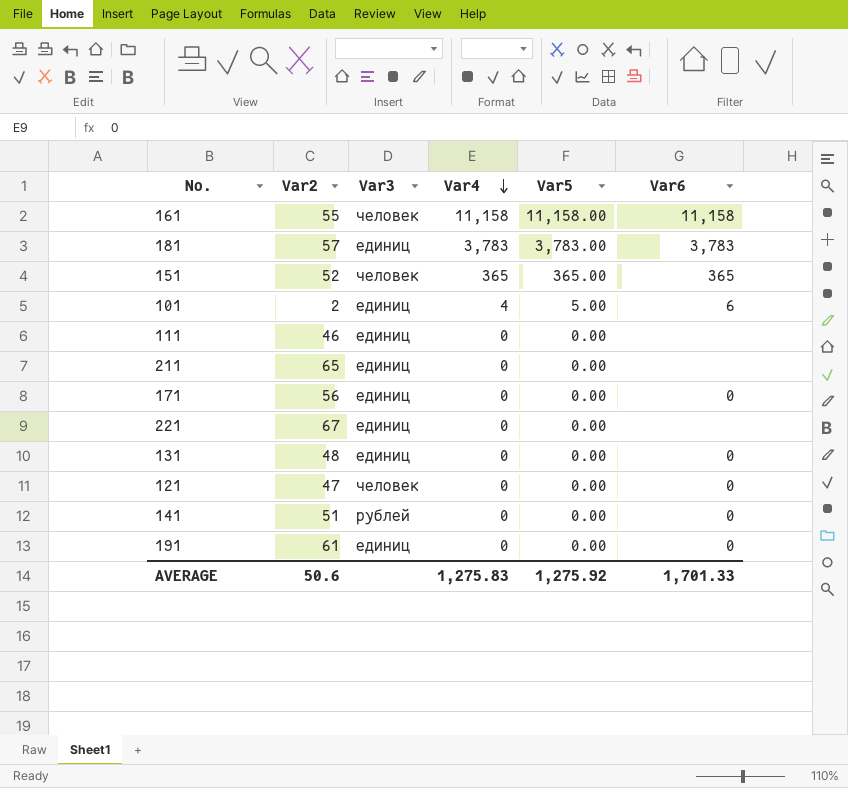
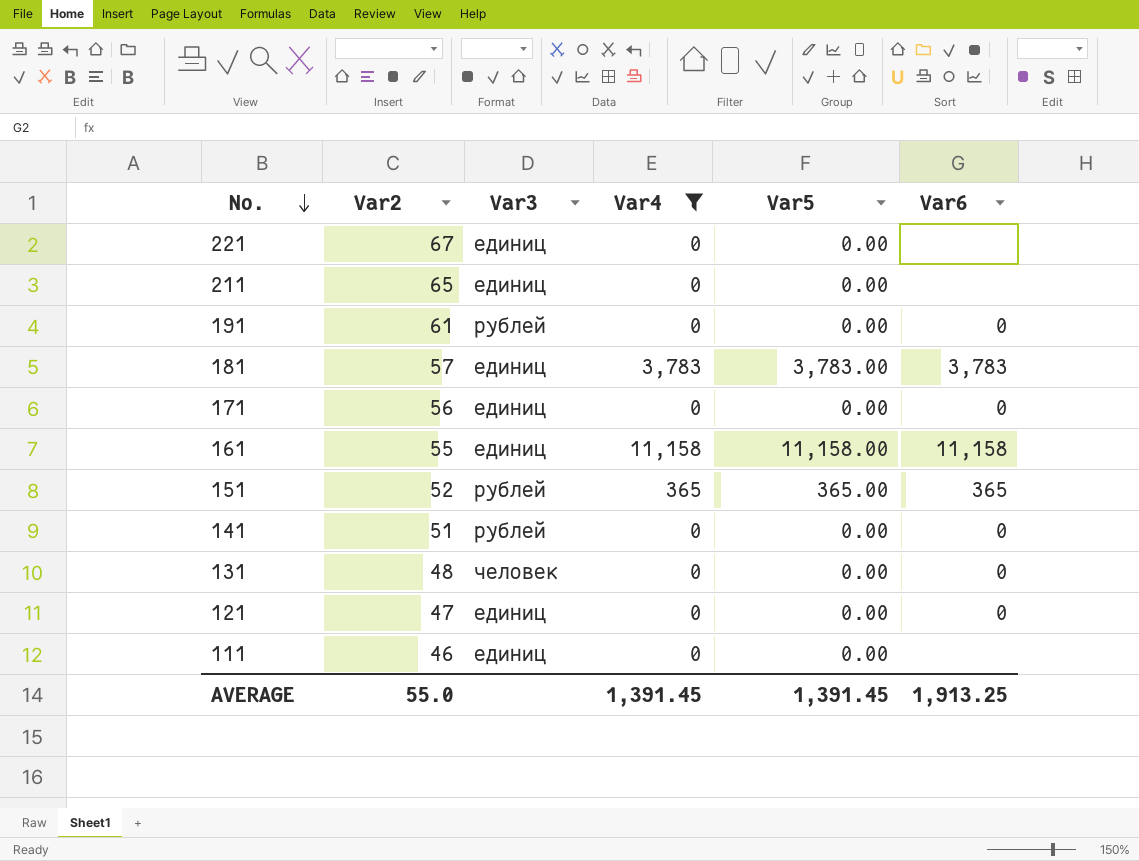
filter: none -> Var4 != 4
row order: Var4 descending -> No. descending
191 | Var3: единиц -> рублей
161 | Var3: человек -> единиц
151 | Var3: человек -> рублей
131 | Var3: единиц -> человек
121 | Var3: человек -> единиц
AVERAGE | Var2: 50.6 -> 55.0
AVERAGE | Var4: 1,275.83 -> 1,391.45
AVERAGE | Var5: 1,275.92 -> 1,391.45
AVERAGE | Var6: 1,701.33 -> 1,913.25

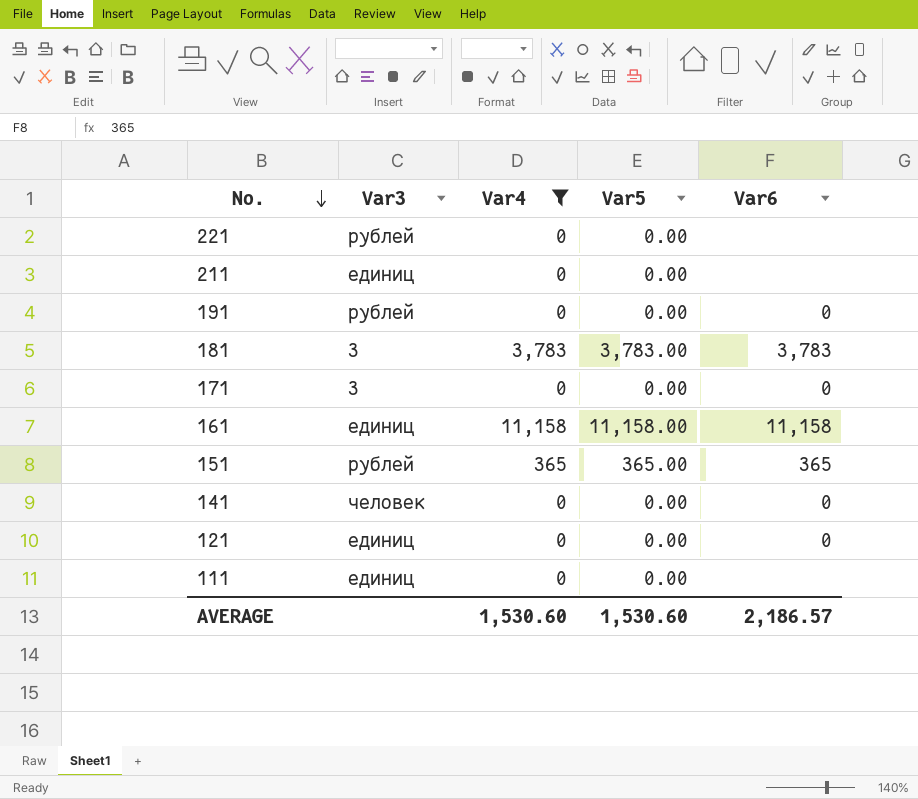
column Var2 | position: 2 -> none
row 131: 48 | человек | 0 | 0.00 | 0 -> none
221 | Var3: единиц -> рублей
181 | Var3: единиц -> 3
171 | Var3: единиц -> 3
141 | Var3: рублей -> человек
AVERAGE | Var4: 1,391.45 -> 1,530.60
AVERAGE | Var5: 1,391.45 -> 1,530.60
AVERAGE | Var6: 1,913.25 -> 2,186.57

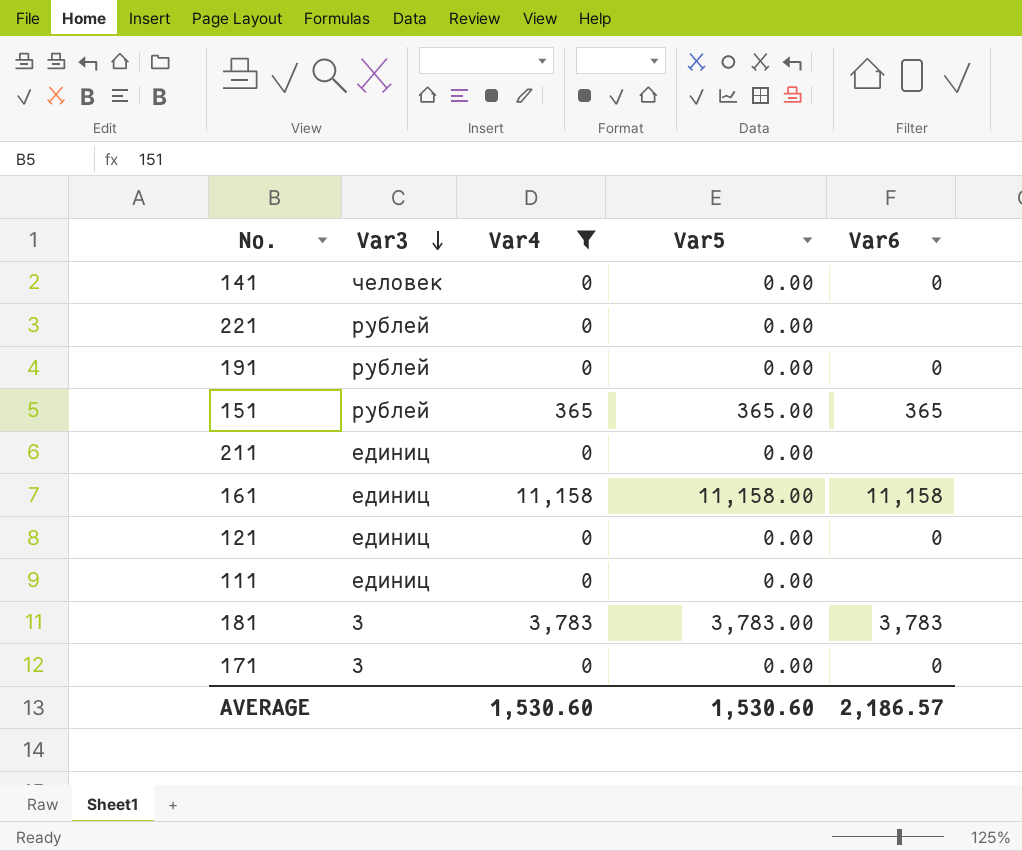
row order: No. descending -> Var3 descending

